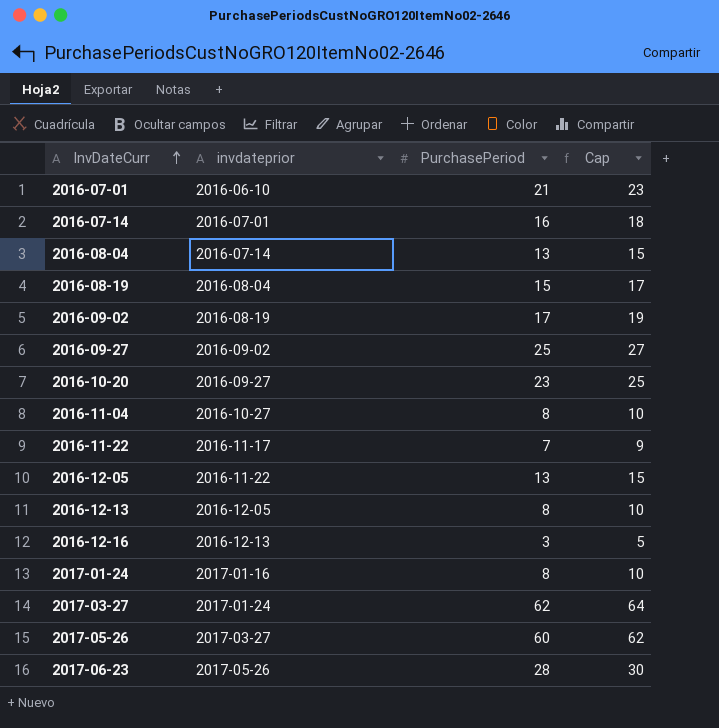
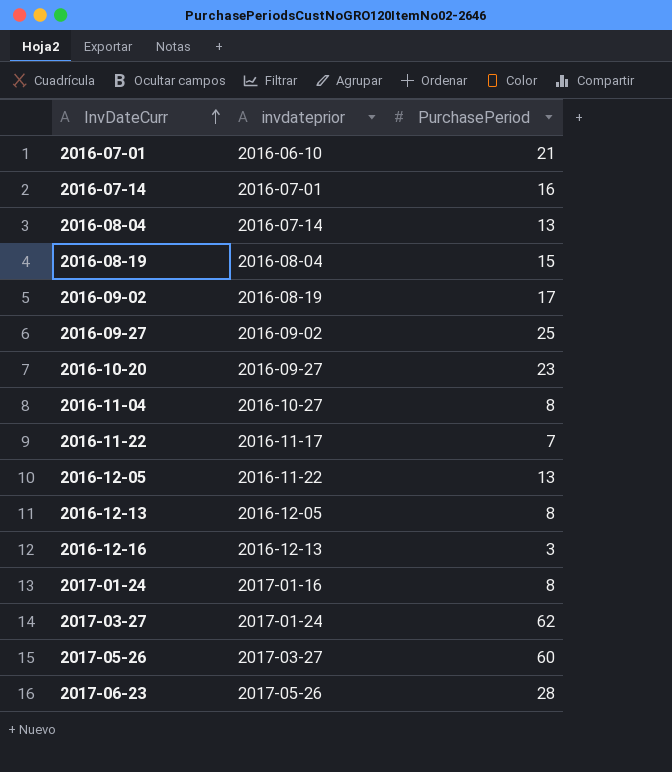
column Cap | formula: [PurchasePeriod] + 2 -> none

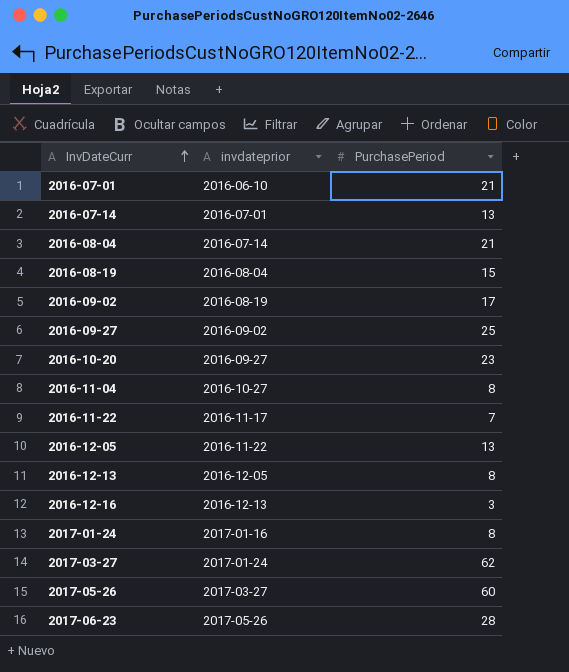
2016-07-14 | PurchasePeriod: 16 -> 13
2016-08-04 | PurchasePeriod: 13 -> 21

